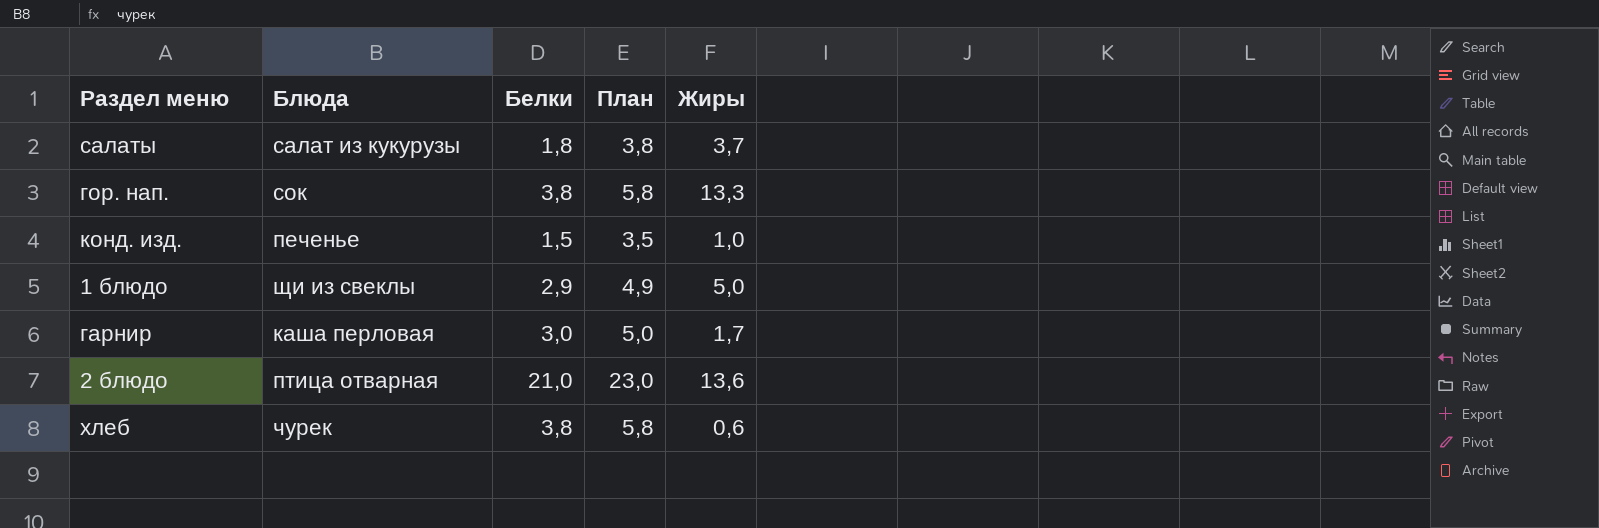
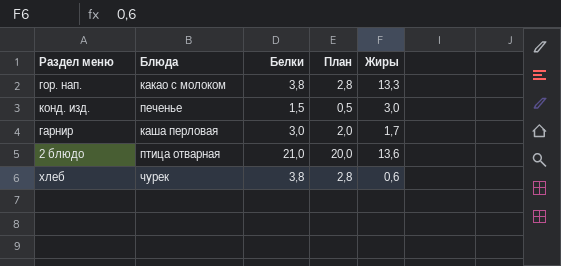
column План | formula: [Белки] + 2 -> [Белки] - 1
row салаты: салат из кукурузы | 1,8 | 3,8 | 3,7 -> none
row 1 блюдо: щи из свеклы | 2,9 | 4,9 | 5,0 -> none
гор. нап. | Блюда: сок -> какао с молоком
конд. изд. | Жиры: 1,0 -> 3,0

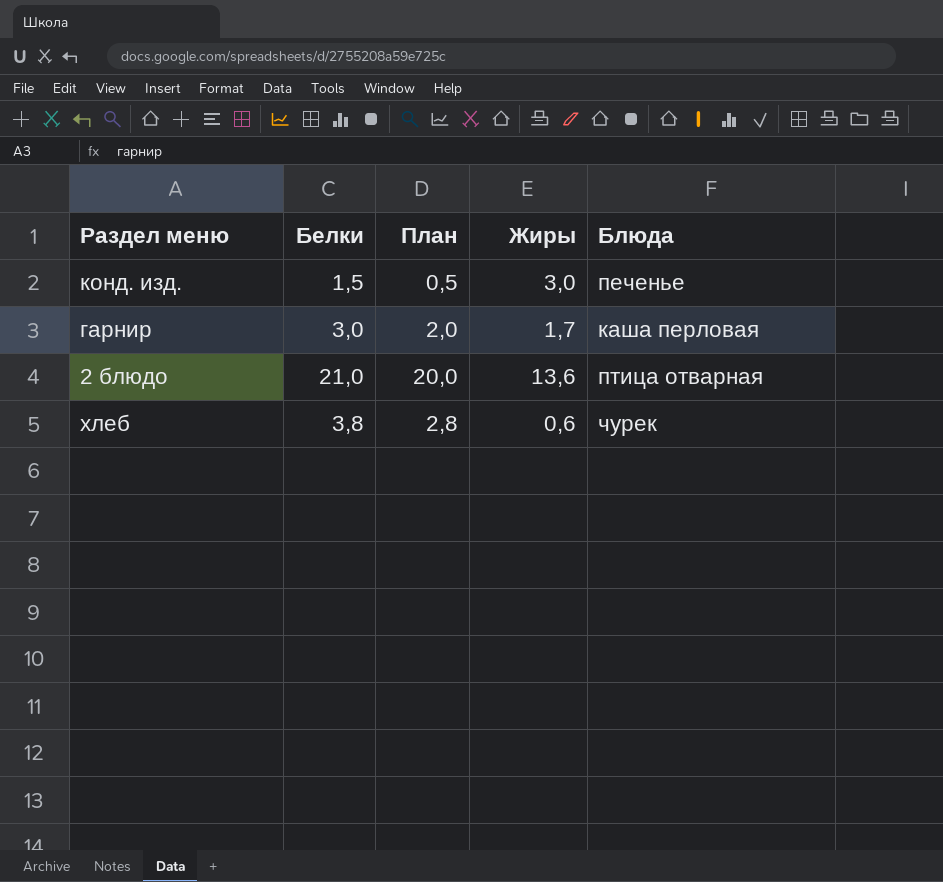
column Блюда | position: 2 -> 5
row гор. нап.: какао с молоком | 3,8 | 2,8 | 13,3 -> none

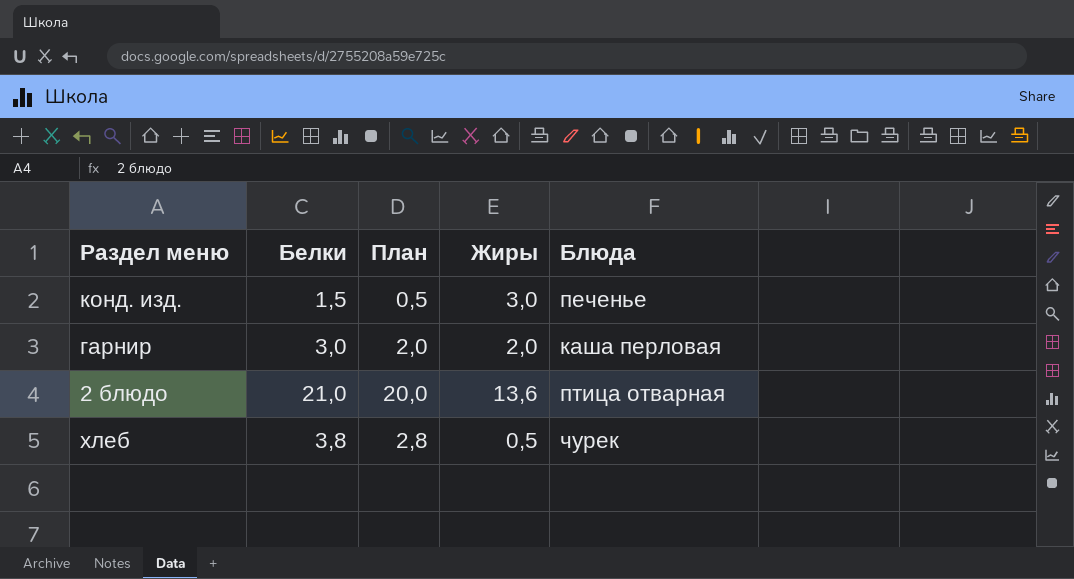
гарнир | Жиры: 1,7 -> 2,0
хлеб | Жиры: 0,6 -> 0,5

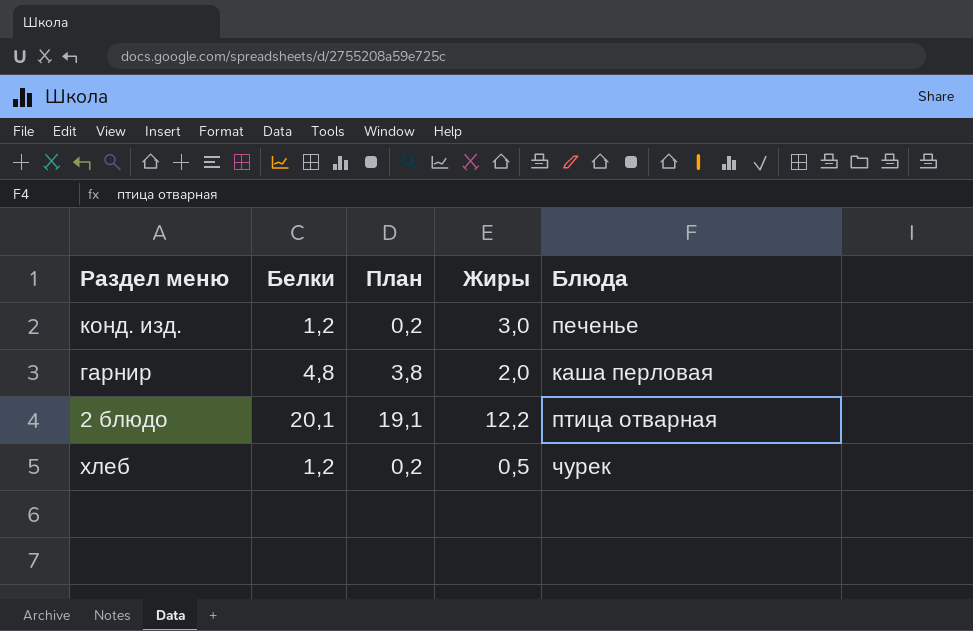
конд. изд. | Белки: 1,5 -> 1,2
конд. изд. | План: 0,5 -> 0,2
гарнир | Белки: 3,0 -> 4,8
гарнир | План: 2,0 -> 3,8
2 блюдо | Белки: 21,0 -> 20,1
2 блюдо | План: 20,0 -> 19,1
2 блюдо | Жиры: 13,6 -> 12,2
хлеб | Белки: 3,8 -> 1,2
хлеб | План: 2,8 -> 0,2

